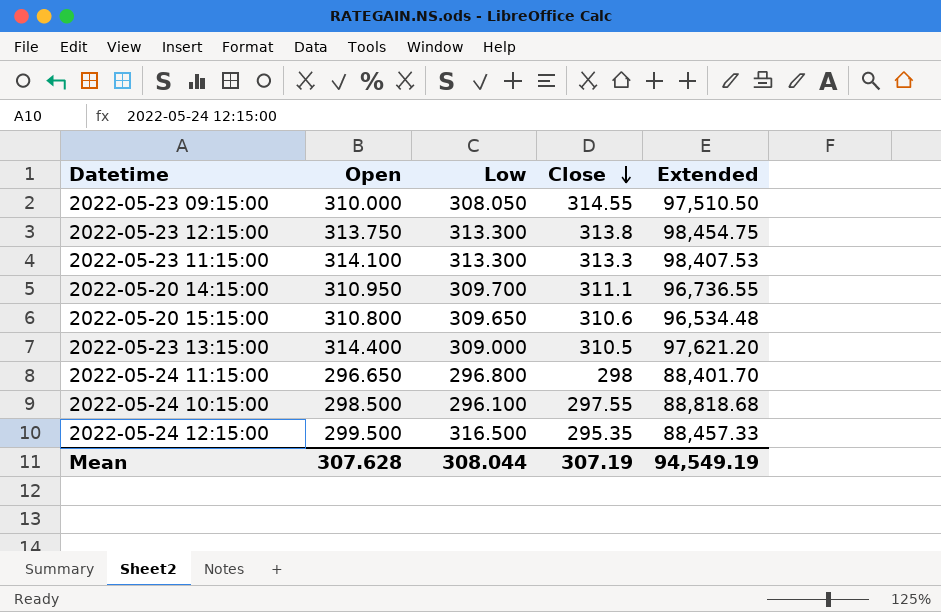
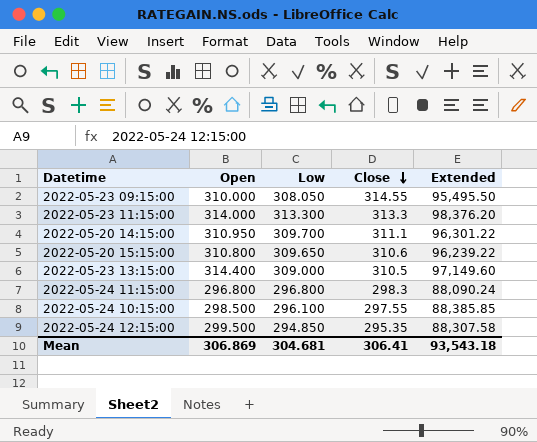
column Extended | formula: [Open] * [Close] -> [Open] * [Low]
row 2022-05-23 12:15:00: 313.750 | 313.300 | 313.8 | 98,454.75 -> none
2022-05-23 11:15:00 | Open: 314.100 -> 314.000
2022-05-24 11:15:00 | Open: 296.650 -> 296.800
2022-05-24 11:15:00 | Close: 298 -> 298.3
2022-05-24 12:15:00 | Low: 316.500 -> 294.850
Mean | Open: 307.628 -> 306.869
Mean | Low: 308.044 -> 304.681
Mean | Close: 307.19 -> 306.41
Mean | Extended: 94,549.19 -> 93,543.18

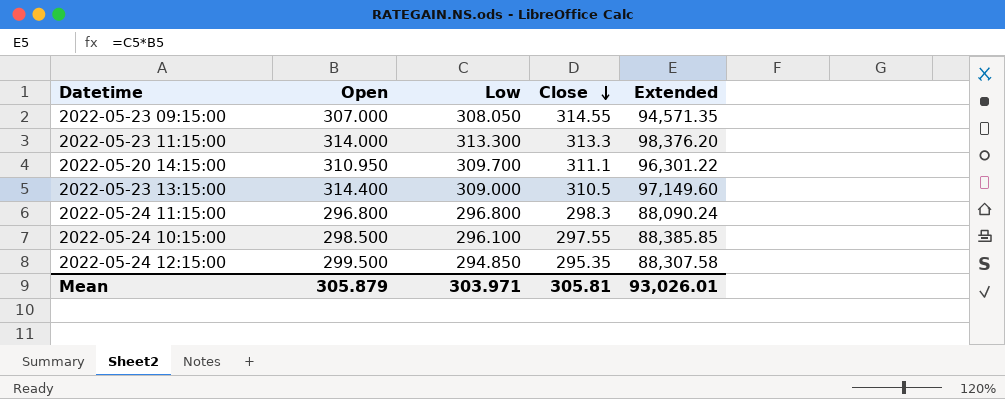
row 2022-05-20 15:15:00: 310.800 | 309.650 | 310.6 | 96,239.22 -> none
2022-05-23 09:15:00 | Open: 310.000 -> 307.000
2022-05-23 09:15:00 | Extended: 95,495.50 -> 94,571.35
Mean | Open: 306.869 -> 305.879
Mean | Low: 304.681 -> 303.971
Mean | Close: 306.41 -> 305.81
Mean | Extended: 93,543.18 -> 93,026.01

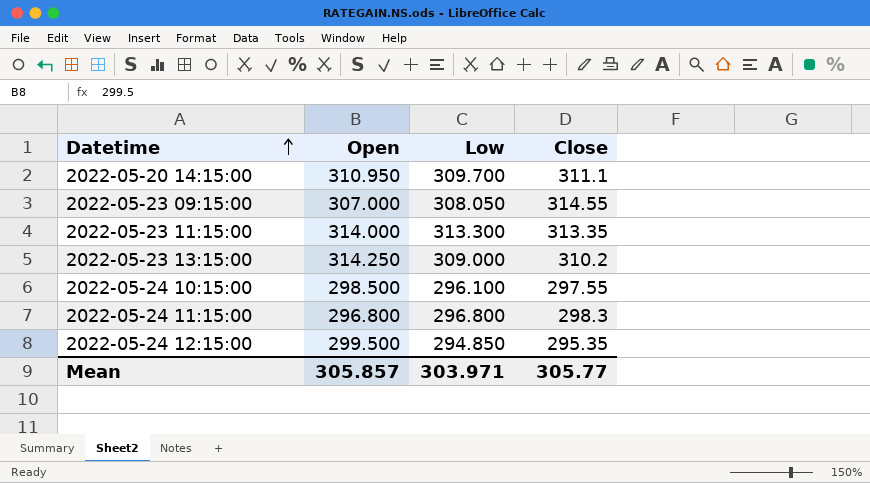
row order: Close descending -> Datetime ascending
column Extended | formula: [Open] * [Low] -> none
2022-05-23 11:15:00 | Close: 313.3 -> 313.35
2022-05-23 13:15:00 | Open: 314.400 -> 314.250
2022-05-23 13:15:00 | Close: 310.5 -> 310.2
Mean | Open: 305.879 -> 305.857
Mean | Close: 305.81 -> 305.77

